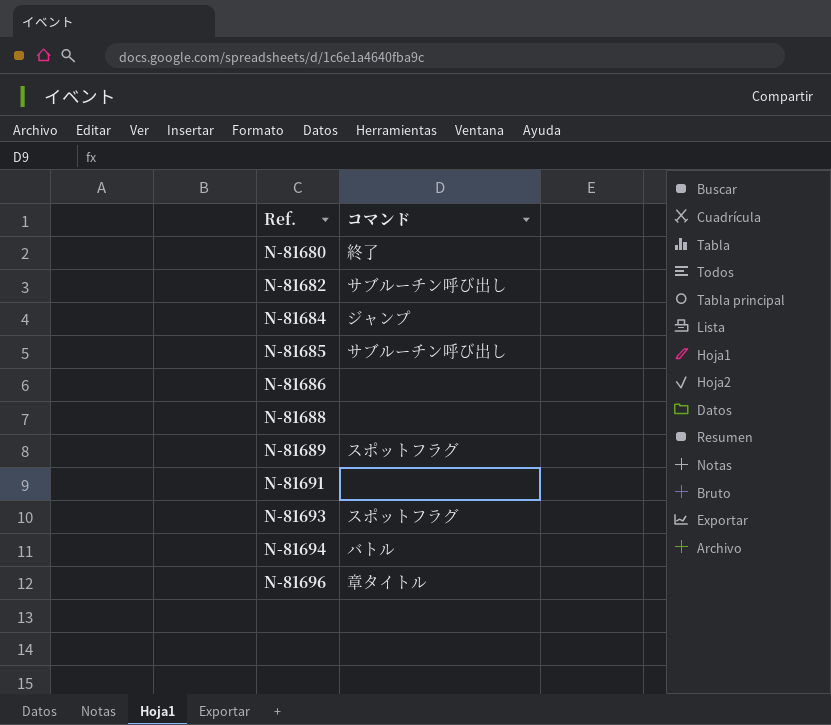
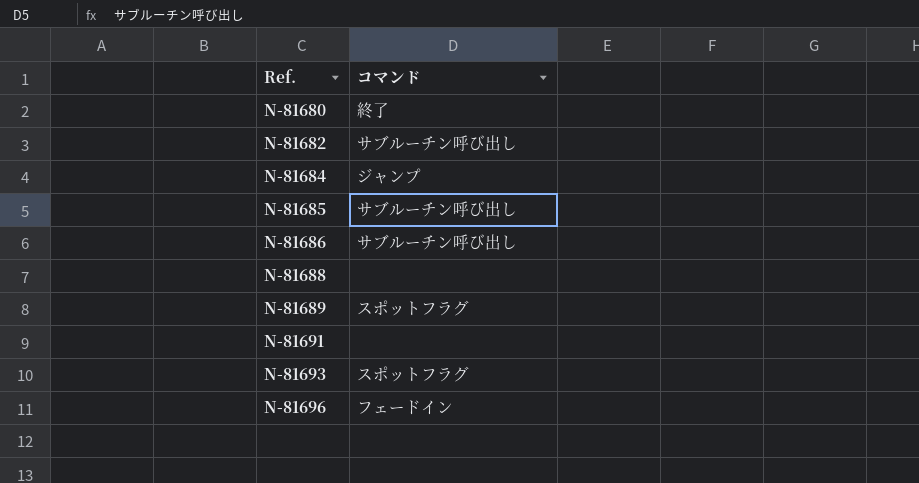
row N-81694: バトル -> none
N-81686 | コマンド: none -> サブルーチン呼び出し
N-81696 | コマンド: 章タイトル -> フェードイン

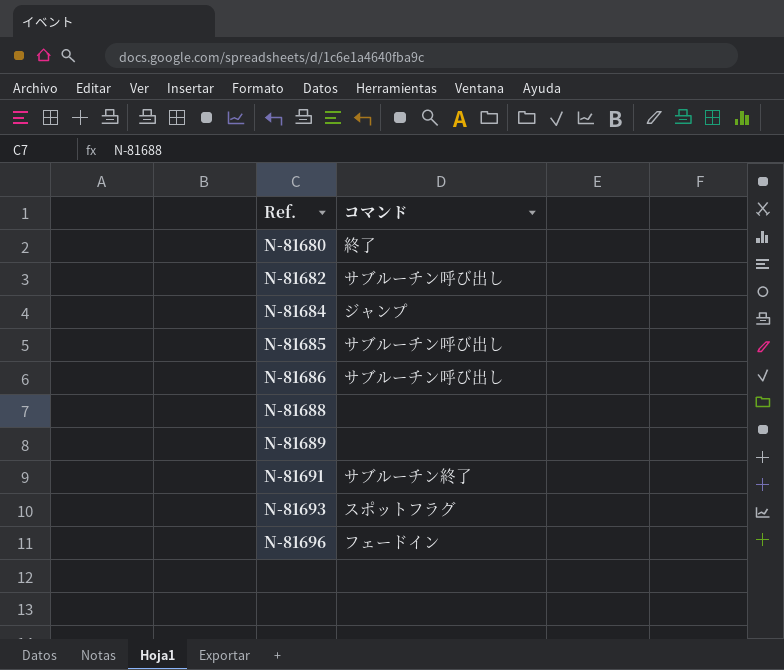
N-81689 | コマンド: スポットフラグ -> none
N-81691 | コマンド: none -> サブルーチン終了

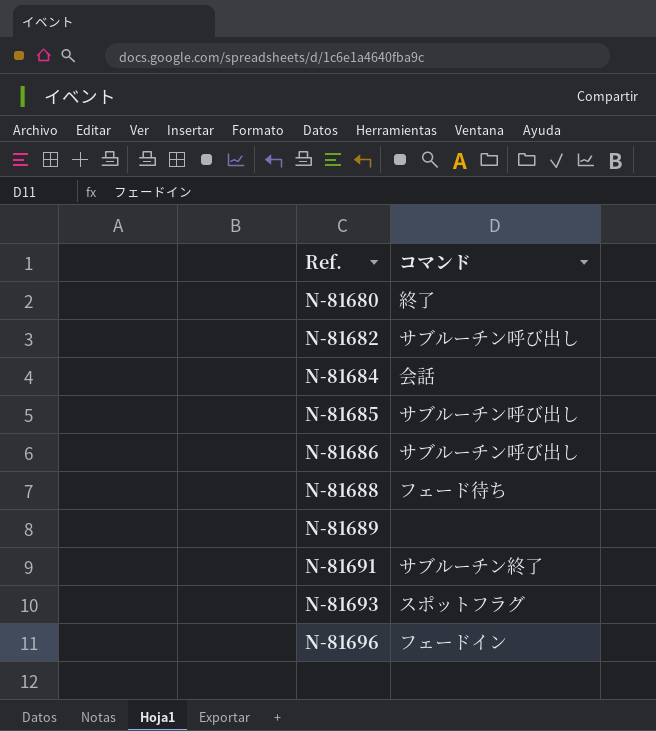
N-81684 | コマンド: ジャンプ -> 会話
N-81688 | コマンド: none -> フェード待ち

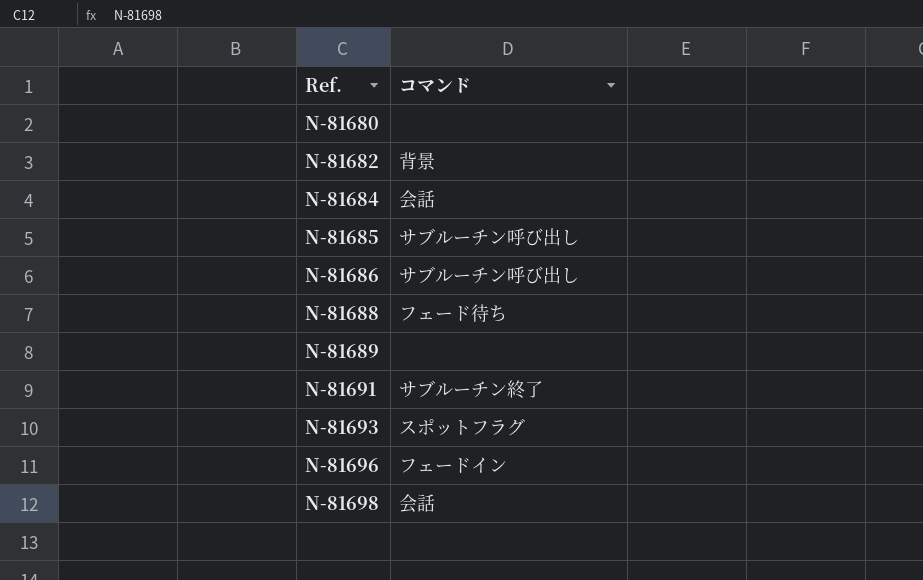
N-81680 | コマンド: 終了 -> none
N-81682 | コマンド: サブルーチン呼び出し -> 背景
row N-81698: none -> 会話

